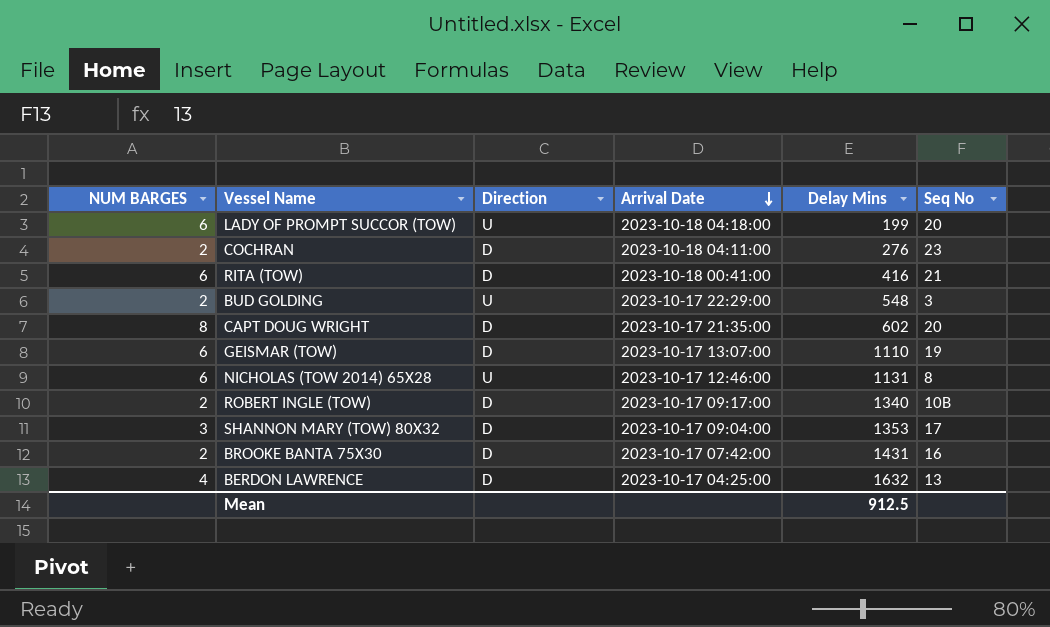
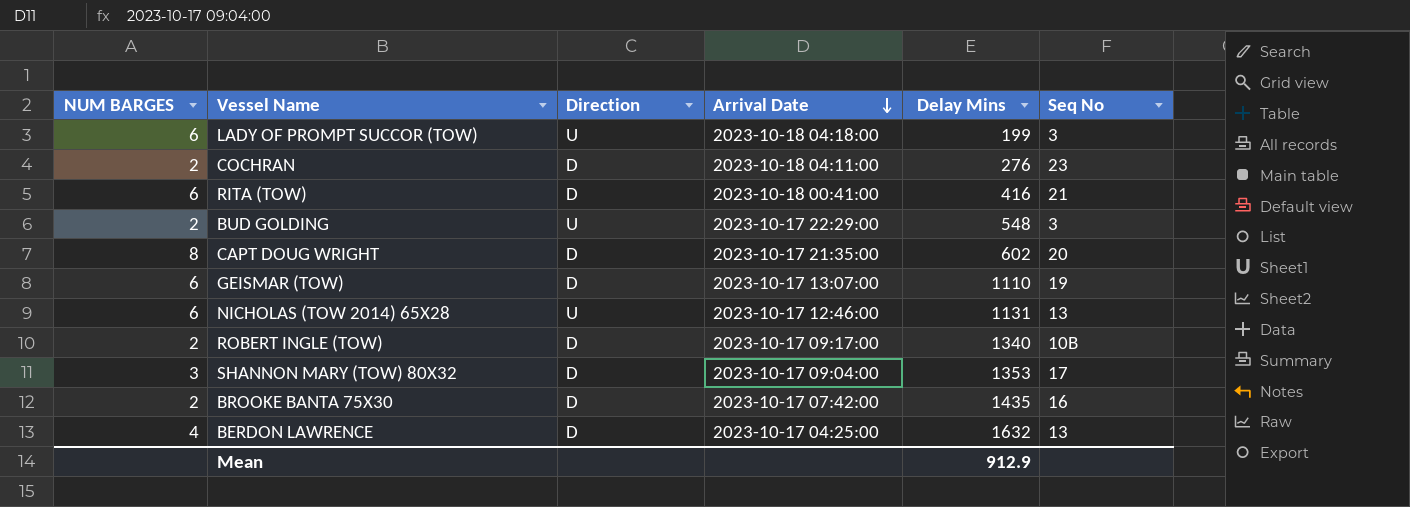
LADY OF PROMPT SUCCOR (TOW) | Seq No: 20 -> 3
NICHOLAS (TOW 2014) 65X28 | Seq No: 8 -> 13
BROOKE BANTA 75X30 | Delay Mins: 1431 -> 1435
Mean | Delay Mins: 912.5 -> 912.9

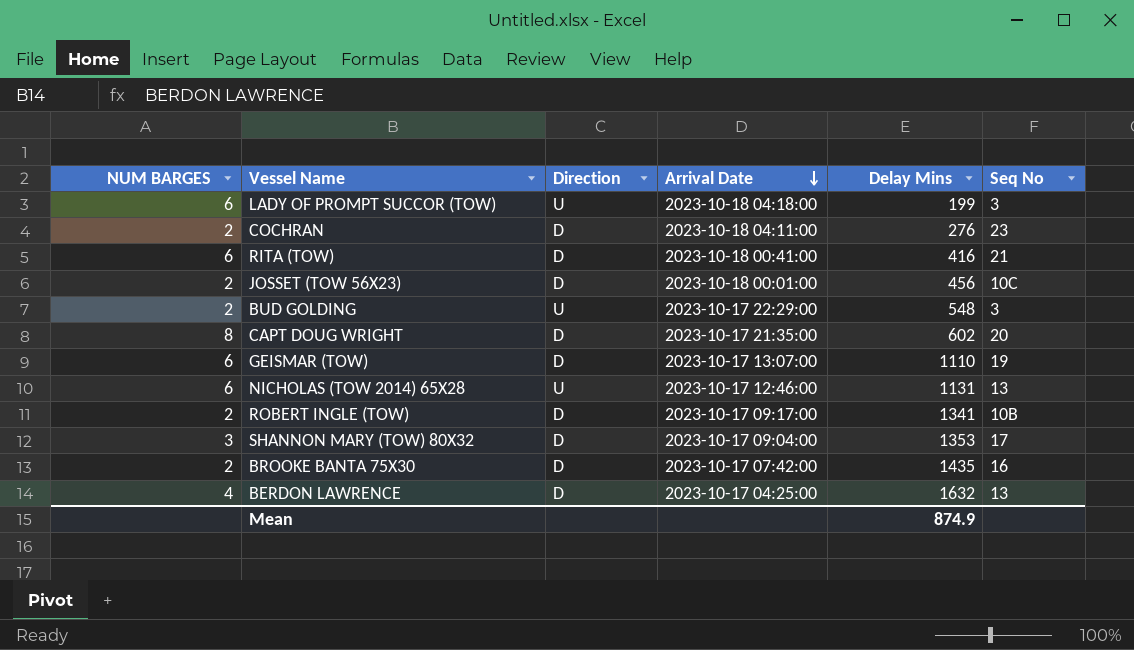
row JOSSET (TOW 56X23): none -> 2 | D | 2023-10-18 00:01:00 | 456 | 10C
ROBERT INGLE (TOW) | Delay Mins: 1340 -> 1341
Mean | Delay Mins: 912.9 -> 874.9

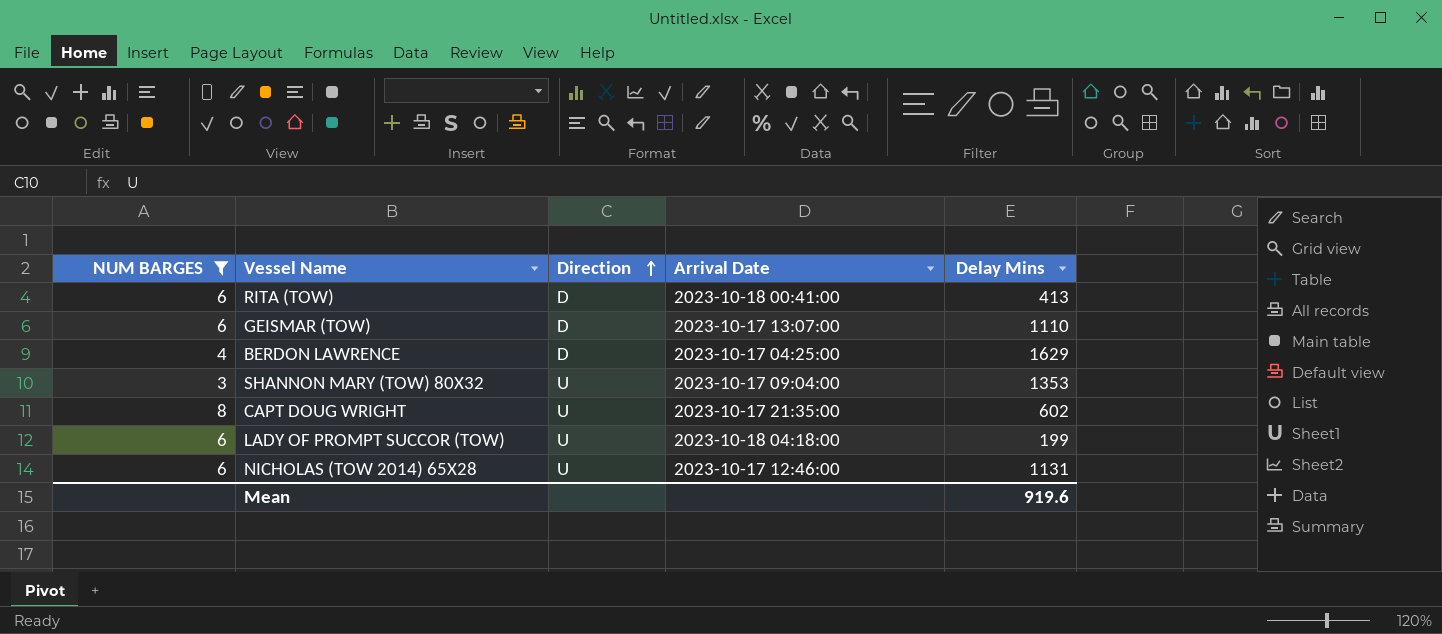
filter: none -> NUM BARGES != 2
row order: Arrival Date descending -> Direction ascending
column Seq No | position: 6 -> none
RITA (TOW) | Delay Mins: 416 -> 413
BERDON LAWRENCE | Delay Mins: 1632 -> 1629
SHANNON MARY (TOW) 80X32 | Direction: D -> U
CAPT DOUG WRIGHT | Direction: D -> U
Mean | Delay Mins: 874.9 -> 919.6

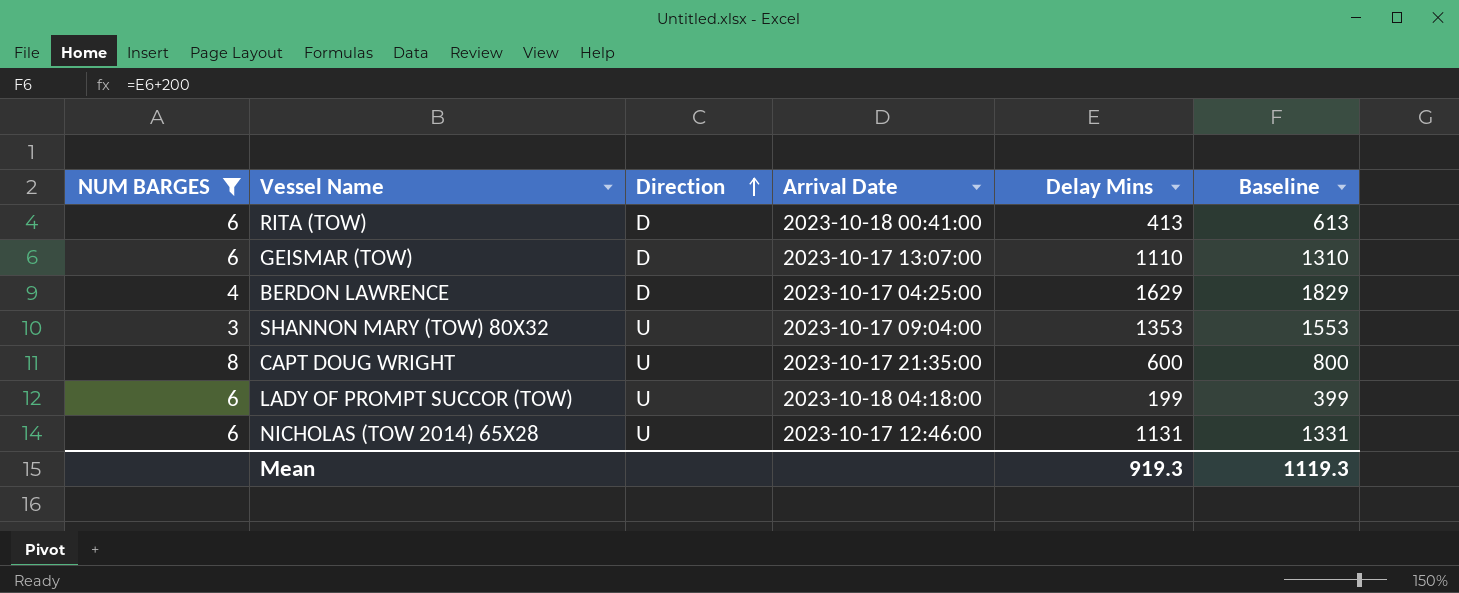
column Baseline | formula: none -> [Delay Mins] + 200
CAPT DOUG WRIGHT | Delay Mins: 602 -> 600
Mean | Delay Mins: 919.6 -> 919.3

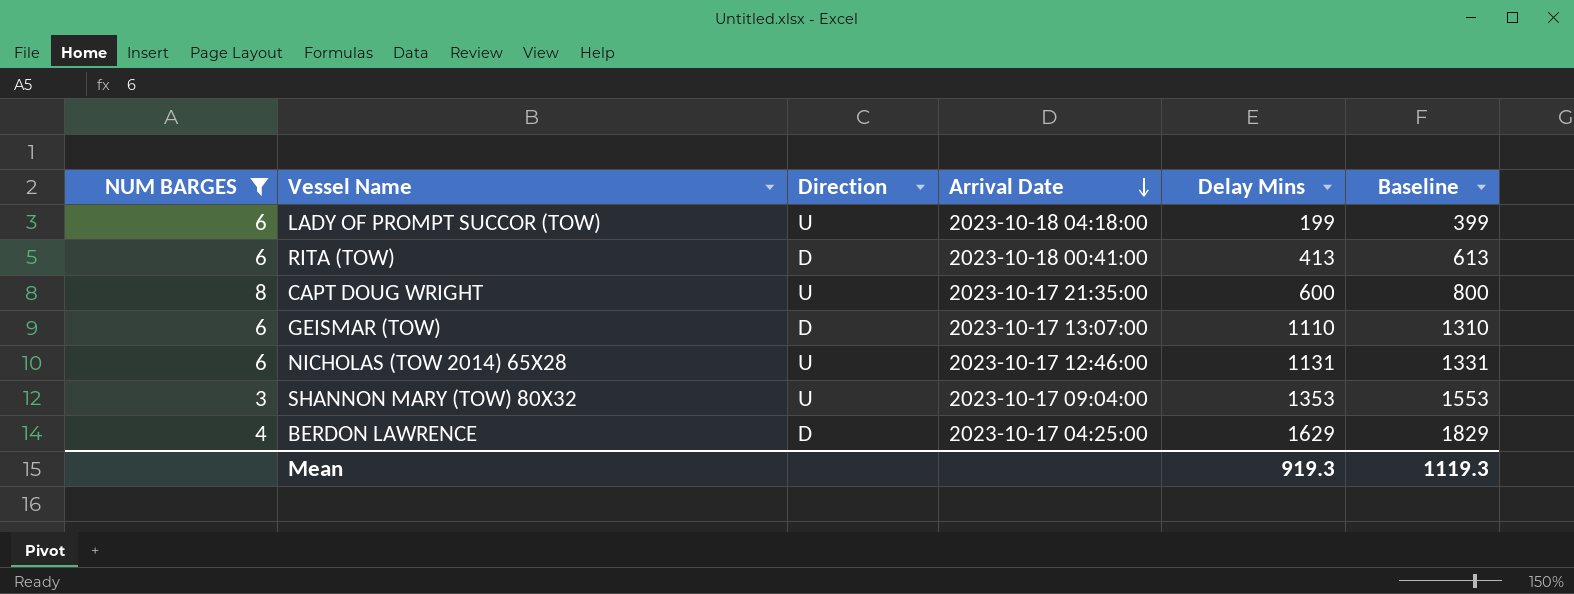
row order: Direction ascending -> Arrival Date descending

